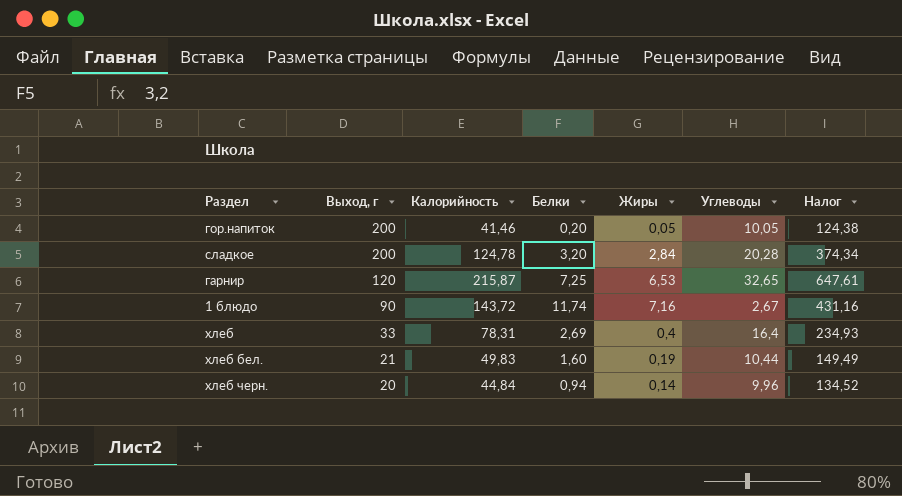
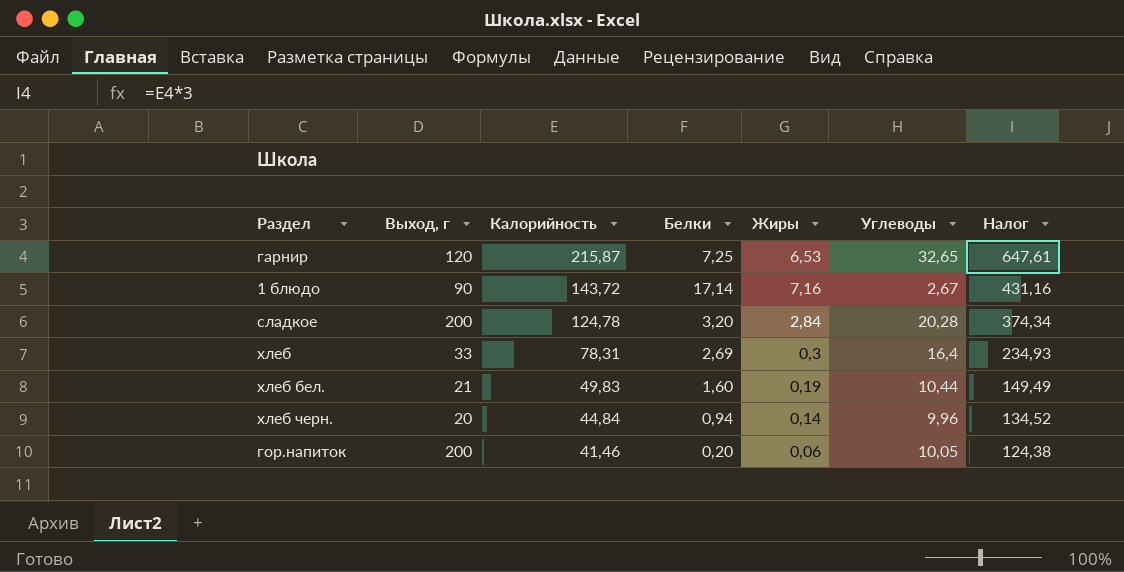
row order: Выход, г descending -> Калорийность descending
1 блюдо | Белки: 11,74 -> 17,14
хлеб | Жиры: 0,4 -> 0,3
гор.напиток | Жиры: 0,05 -> 0,06

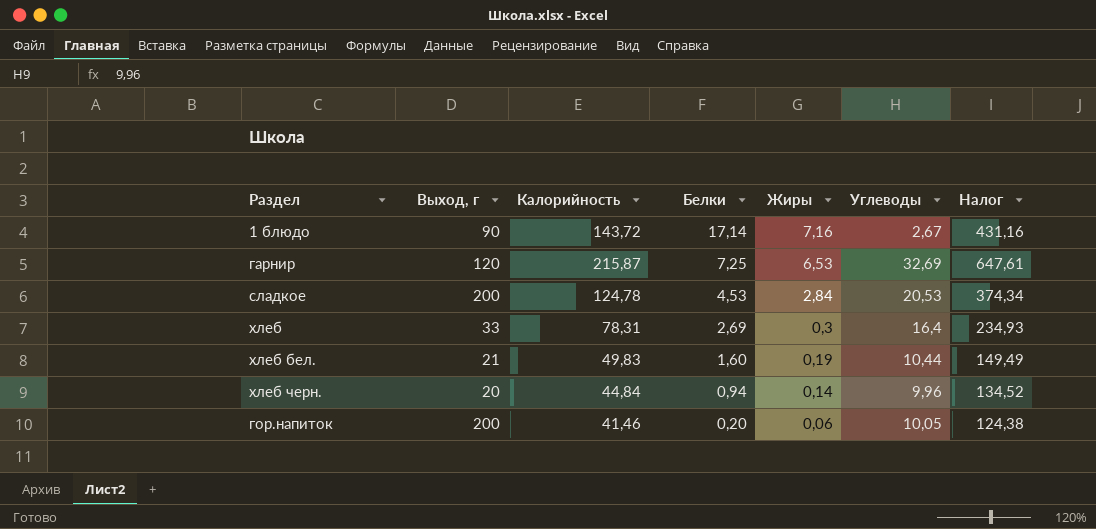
row order: Калорийность descending -> Белки descending
гарнир | Углеводы: 32,65 -> 32,69
сладкое | Белки: 3,20 -> 4,53
сладкое | Углеводы: 20,28 -> 20,53

